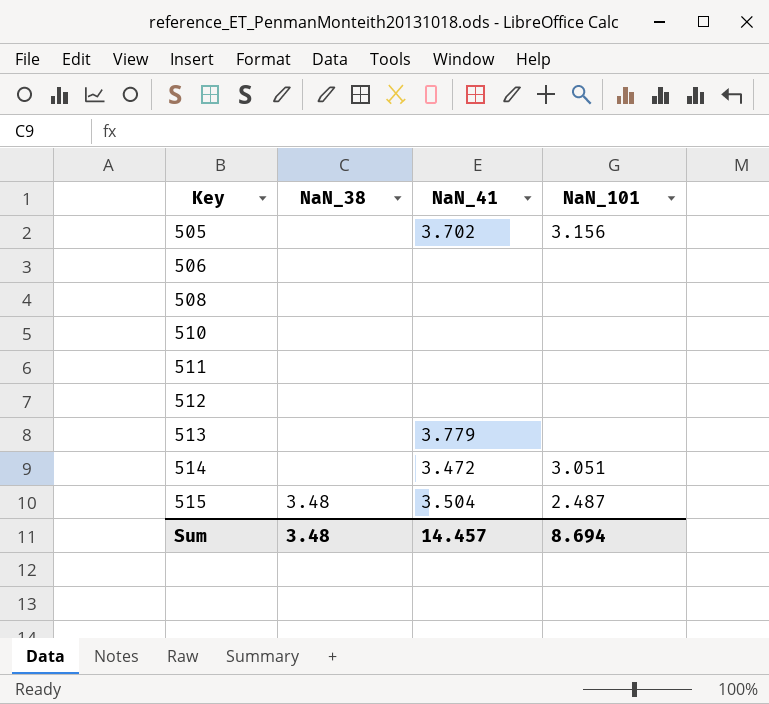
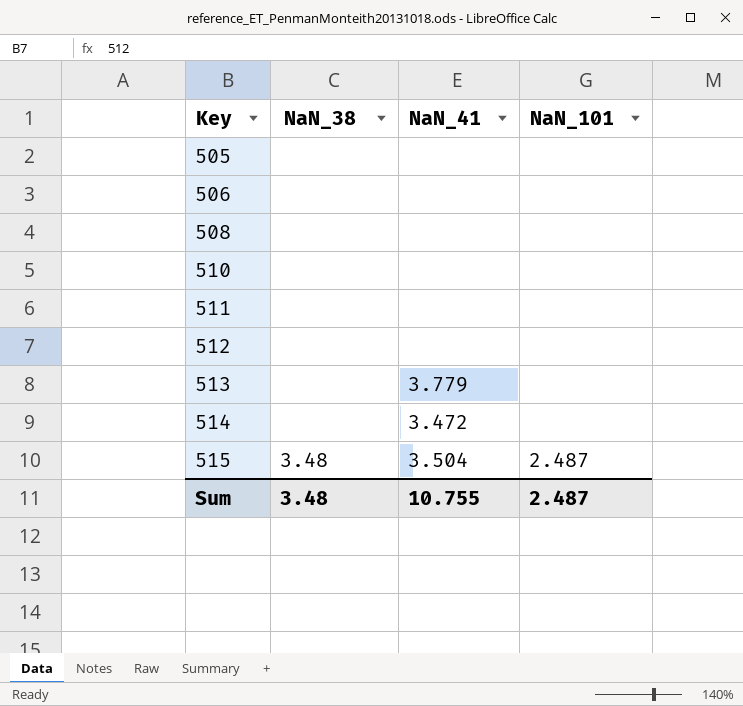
505 | NaN_41: 3.702 -> none
505 | NaN_101: 3.156 -> none
514 | NaN_101: 3.051 -> none
Sum | NaN_41: 14.457 -> 10.755
Sum | NaN_101: 8.694 -> 2.487

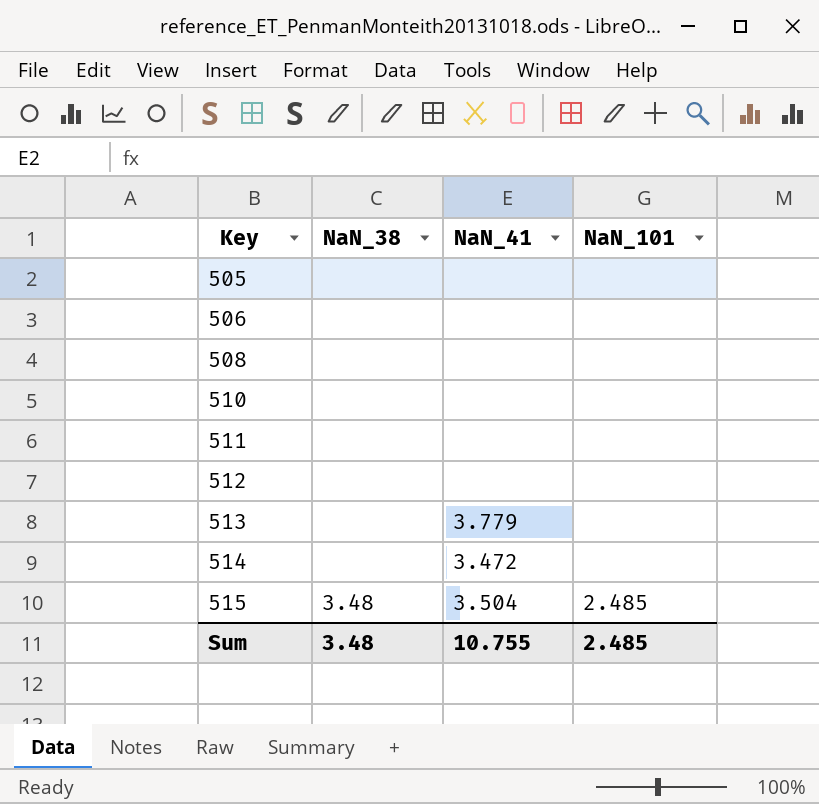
515 | NaN_101: 2.487 -> 2.485
Sum | NaN_101: 2.487 -> 2.485

